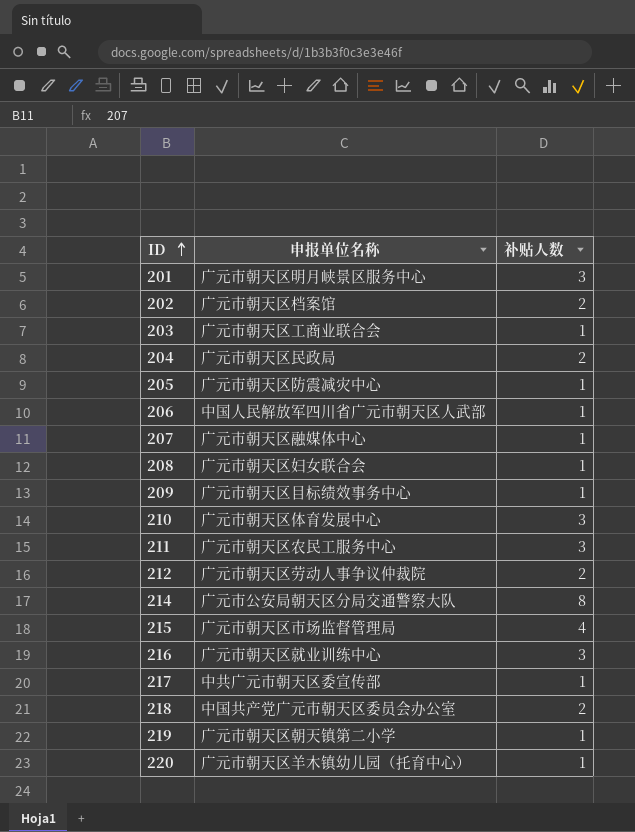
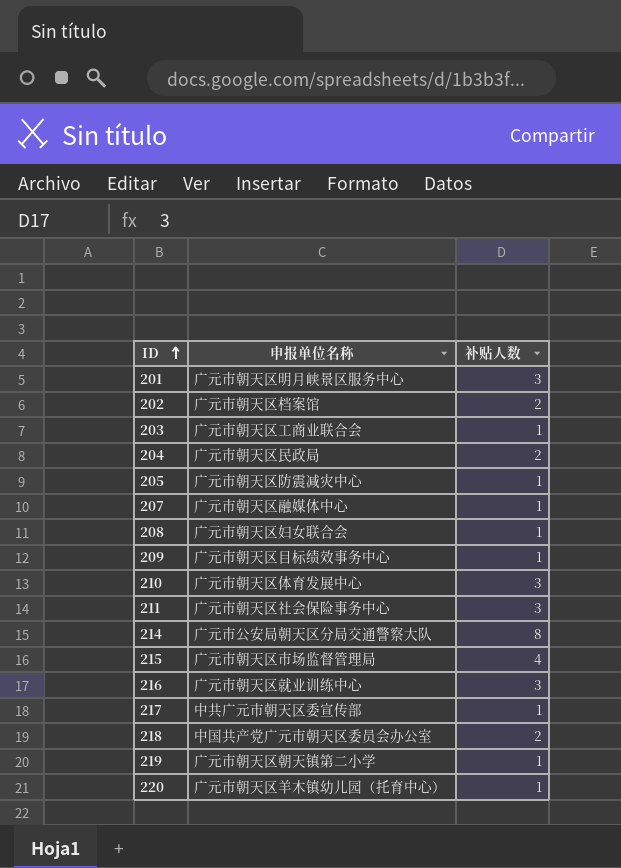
row 206: 中国人民解放军四川省广元市朝天区人武部 | 1 -> none
row 212: 广元市朝天区劳动人事争议仲裁院 | 2 -> none
211 | 申报单位名称: 广元市朝天区农民工服务中心 -> 广元市朝天区社会保险事务中心

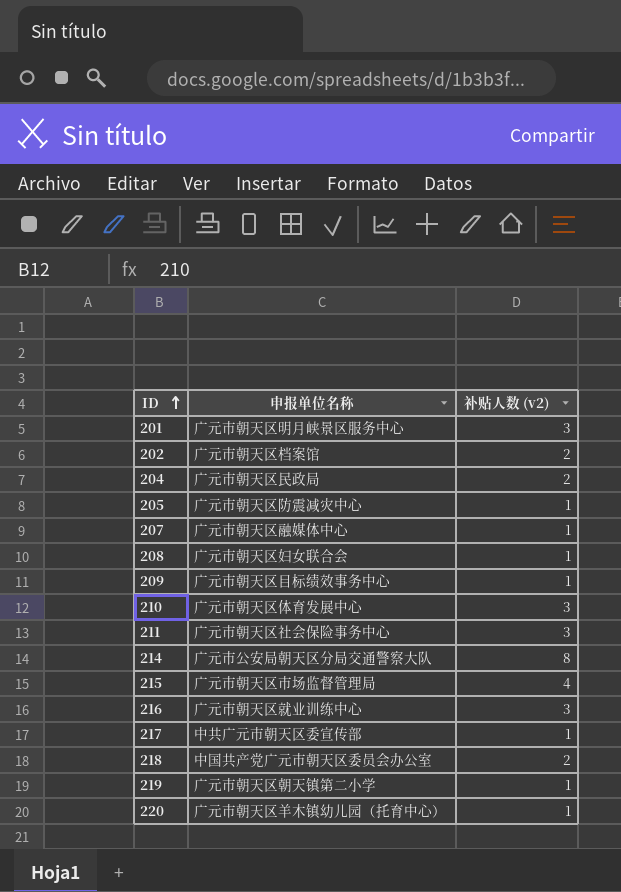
column name: 补贴人数 -> 补贴人数 (v2)
row 203: 广元市朝天区工商业联合会 | 1 -> none

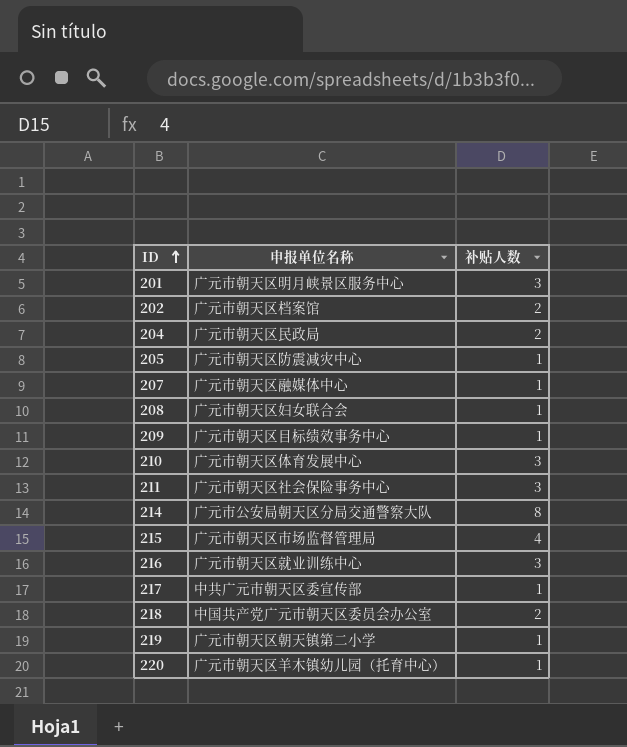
column name: 补贴人数 (v2) -> 补贴人数

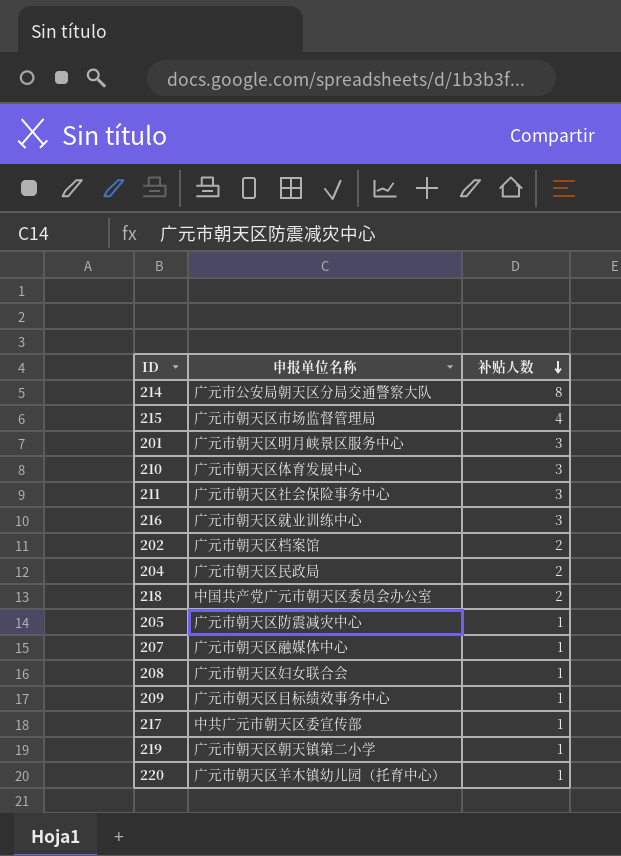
row order: ID ascending -> 补贴人数 descending

